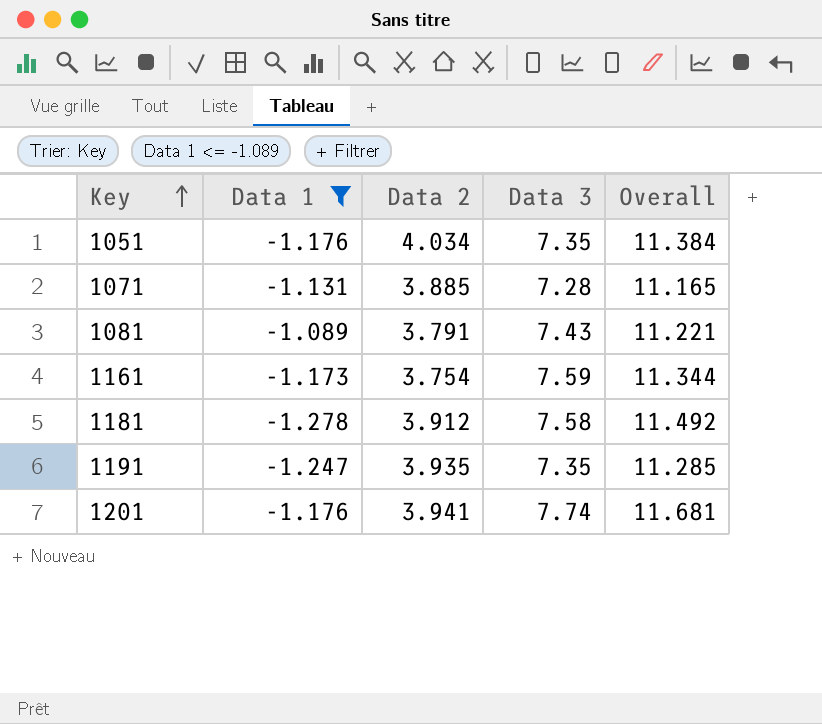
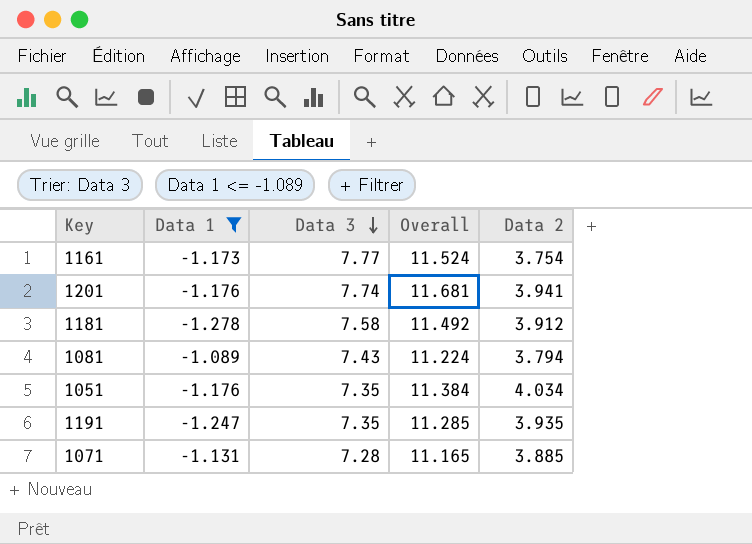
row order: Key ascending -> Data 3 descending
column Data 2 | position: 3 -> 5
1161 | Data 3: 7.59 -> 7.77
1161 | Overall: 11.344 -> 11.524
1081 | Overall: 11.221 -> 11.224
1081 | Data 2: 3.791 -> 3.794

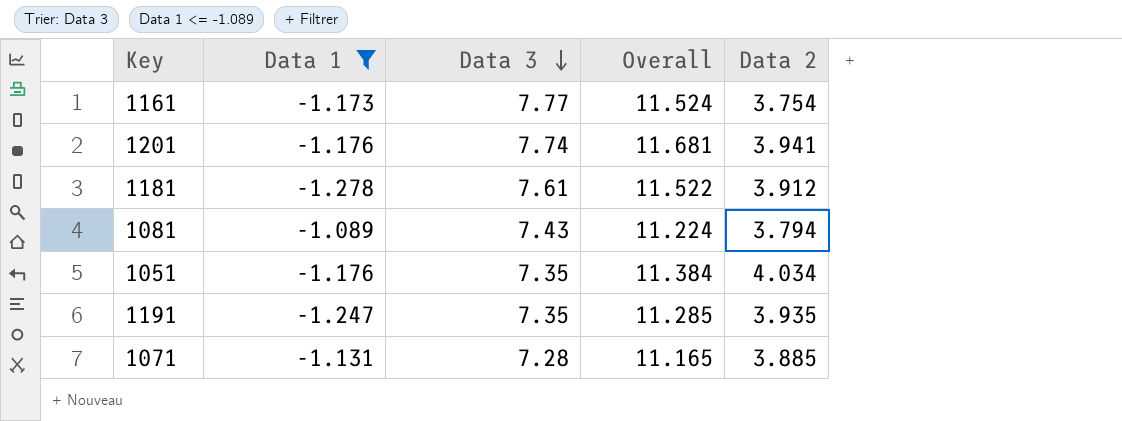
1181 | Data 3: 7.58 -> 7.61
1181 | Overall: 11.492 -> 11.522

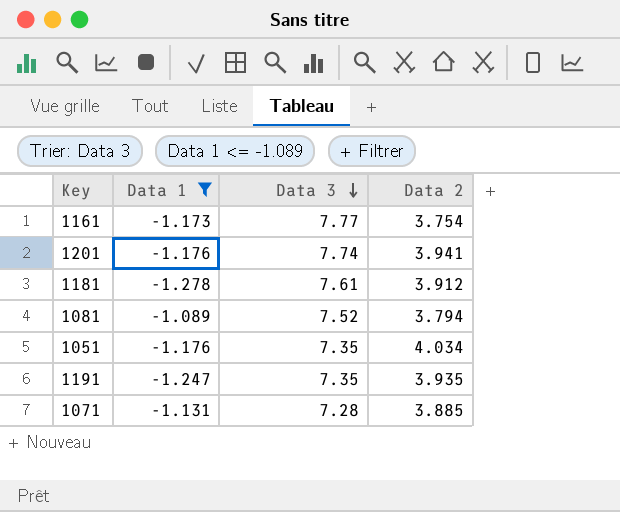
column Overall | formula: [Data 3] + [Data 2] -> none
1081 | Data 3: 7.43 -> 7.52

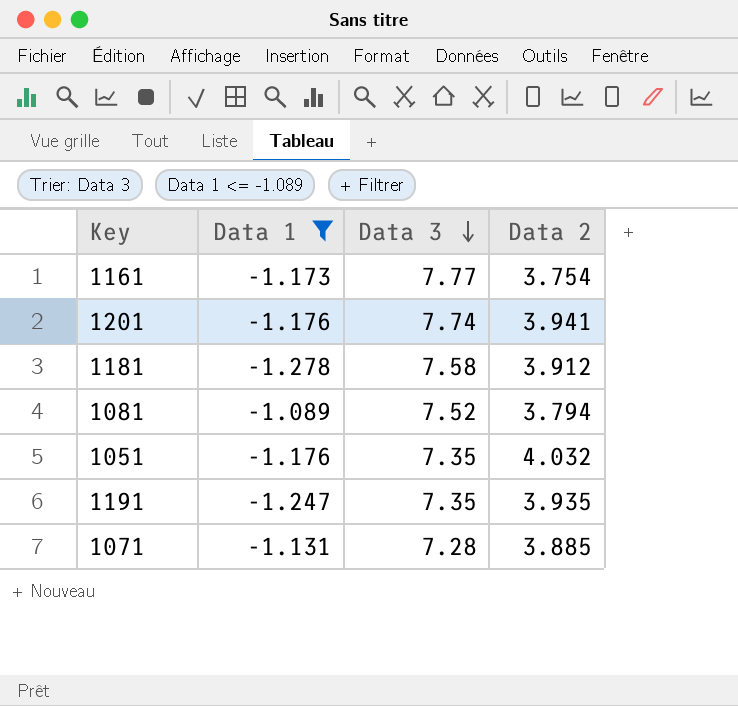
1181 | Data 3: 7.61 -> 7.58
1051 | Data 2: 4.034 -> 4.032

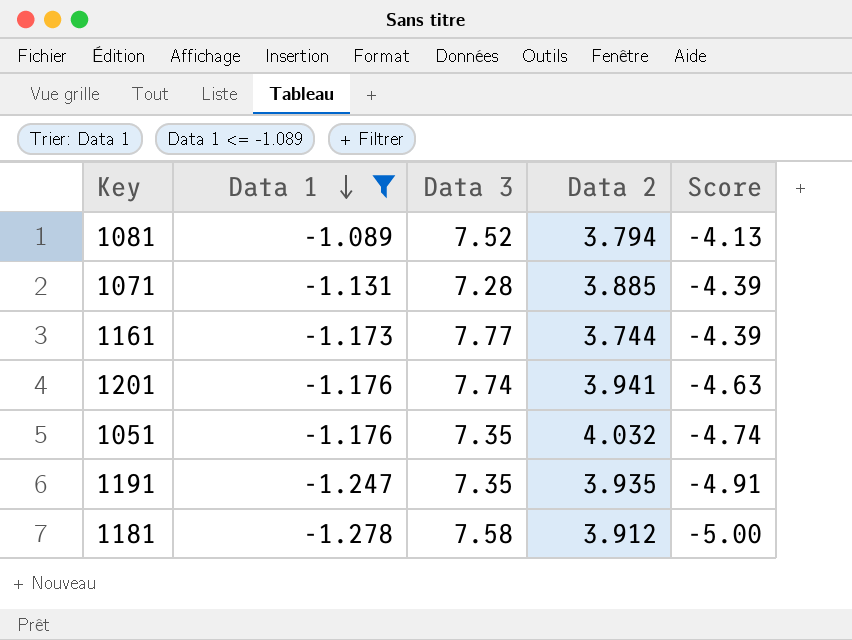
row order: Data 3 descending -> Data 1 descending
column Score | formula: none -> [Data 1] * [Data 2]
1161 | Data 2: 3.754 -> 3.744

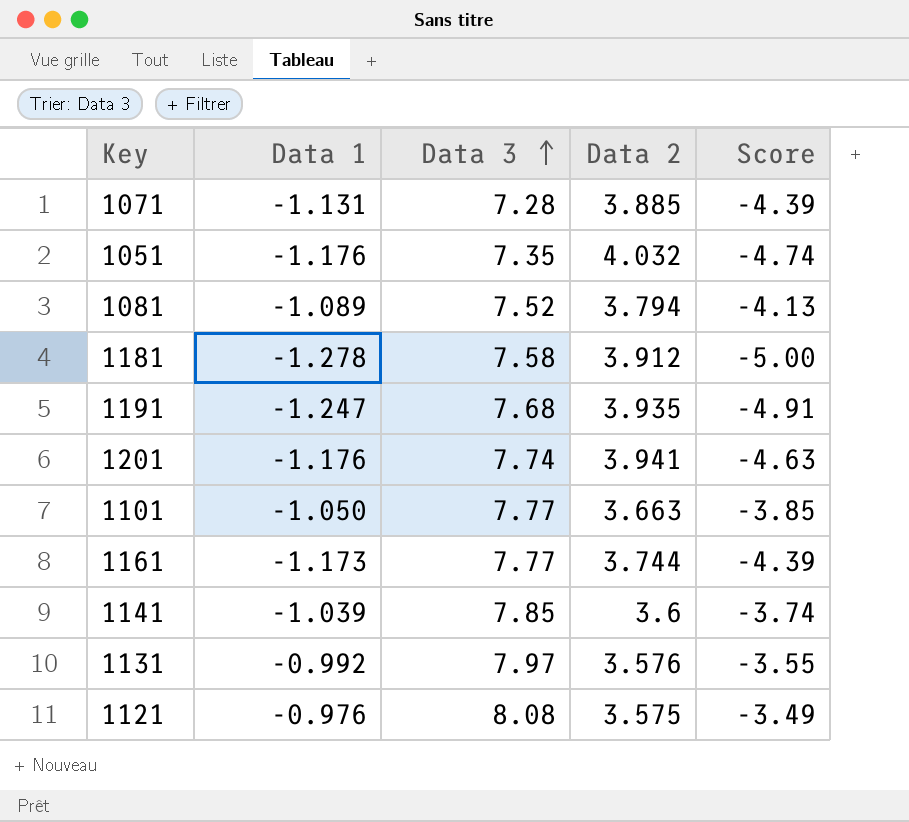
filter: Data 1 <= -1.089 -> none
row order: Data 1 descending -> Data 3 ascending
1191 | Data 3: 7.35 -> 7.68

